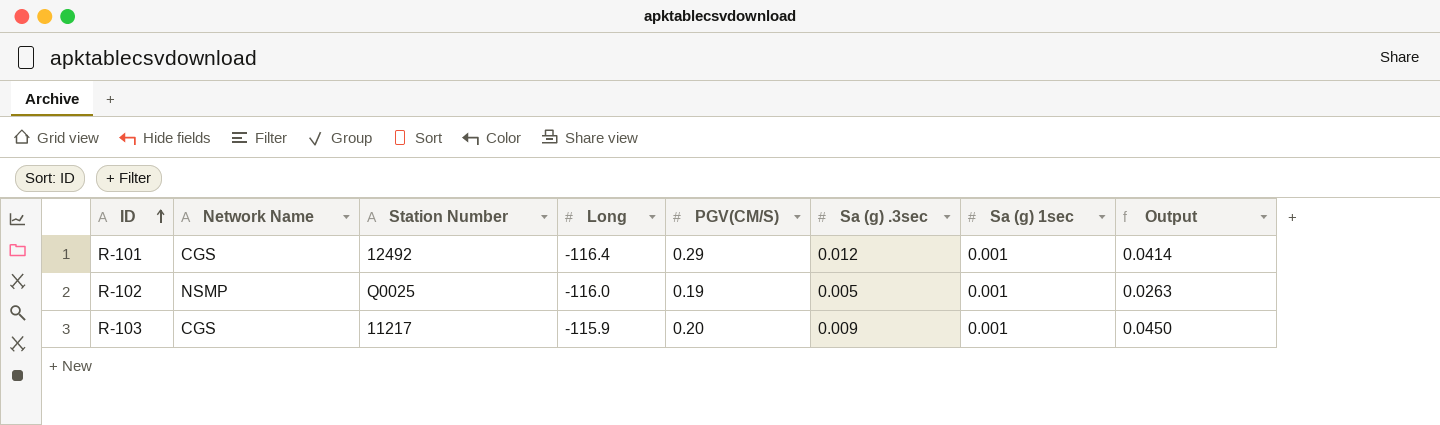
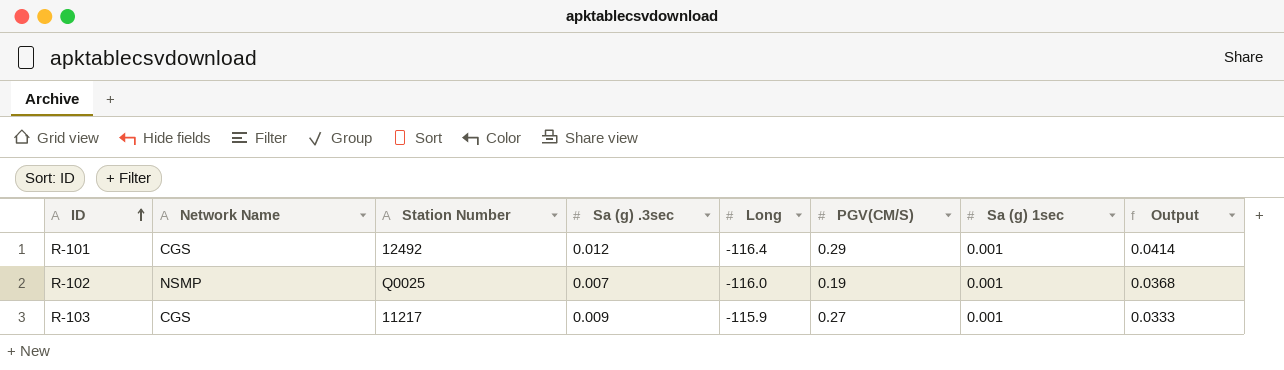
column Sa (g) .3sec | position: 6 -> 4
R-102 | Sa (g) .3sec: 0.005 -> 0.007
R-102 | Output: 0.0263 -> 0.0368
R-103 | PGV(CM/S): 0.20 -> 0.27
R-103 | Output: 0.0450 -> 0.0333

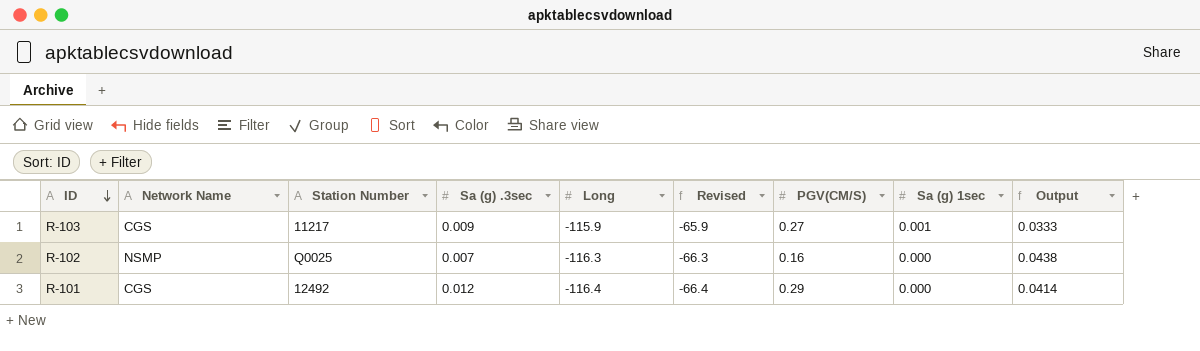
row order: ID ascending -> ID descending
column Revised | formula: none -> [Long] + 50
R-102 | Long: -116.0 -> -116.3
R-102 | PGV(CM/S): 0.19 -> 0.16
R-102 | Sa (g) 1sec: 0.001 -> 0.000
R-102 | Output: 0.0368 -> 0.0438
R-101 | Sa (g) 1sec: 0.001 -> 0.000

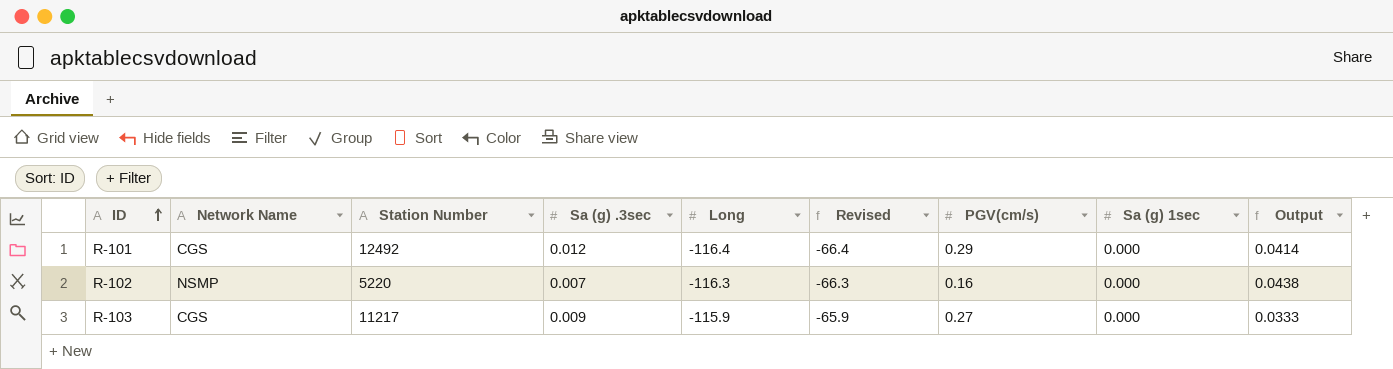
row order: ID descending -> ID ascending
column name: PGV(CM/S) -> PGV(cm/s)
R-102 | Station Number: Q0025 -> 5220
R-103 | Sa (g) 1sec: 0.001 -> 0.000

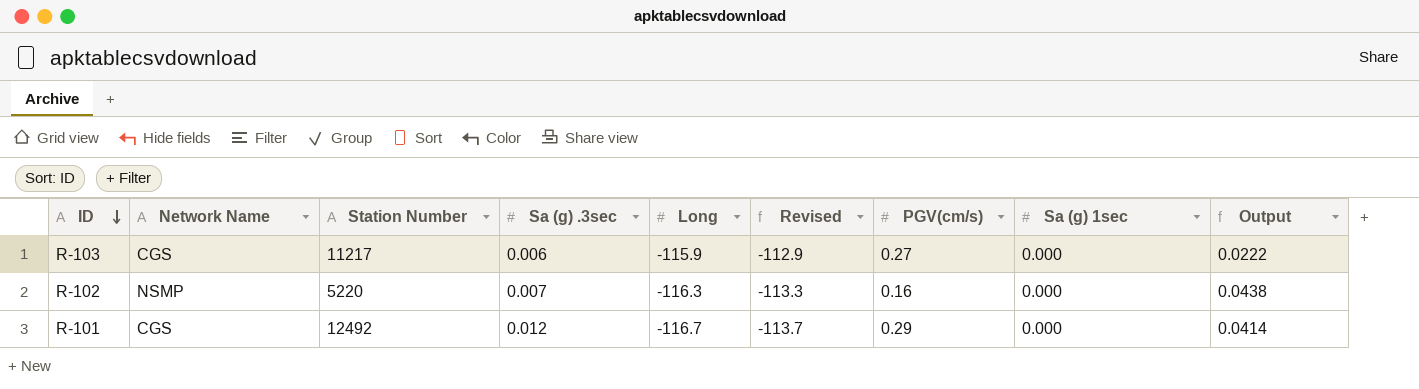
row order: ID ascending -> ID descending
column Revised | formula: [Long] + 50 -> [Long] + 3
R-103 | Sa (g) .3sec: 0.009 -> 0.006
R-103 | Output: 0.0333 -> 0.0222
R-101 | Long: -116.4 -> -116.7

